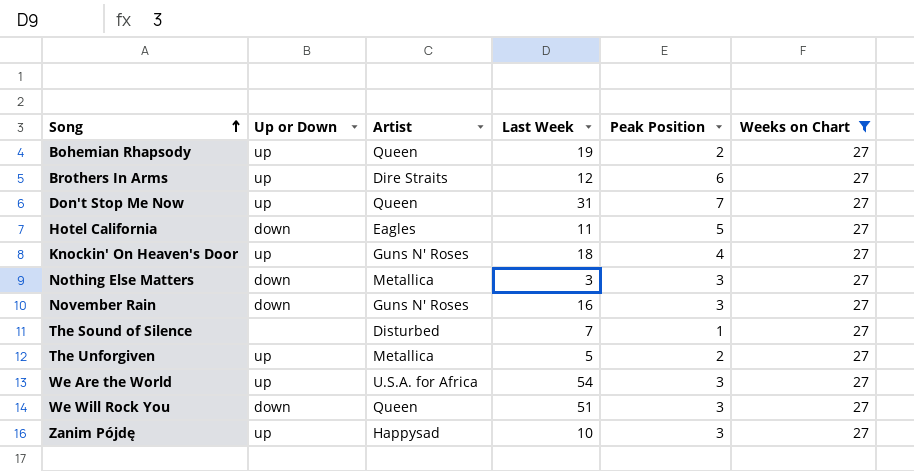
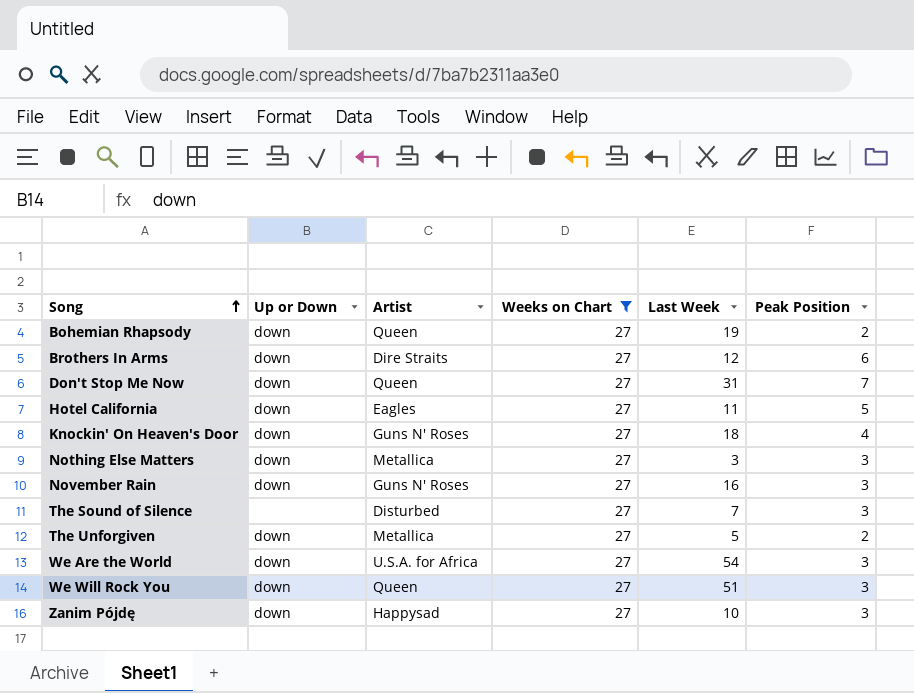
column Weeks on Chart | position: 6 -> 4
Bohemian Rhapsody | Up or Down: up -> down
Brothers In Arms | Up or Down: up -> down
Don't Stop Me Now | Up or Down: up -> down
Knockin' On Heaven's Door | Up or Down: up -> down
The Sound of Silence | Peak Position: 1 -> 3
The Unforgiven | Up or Down: up -> down
We Are the World | Up or Down: up -> down
Zanim Pójdę | Up or Down: up -> down

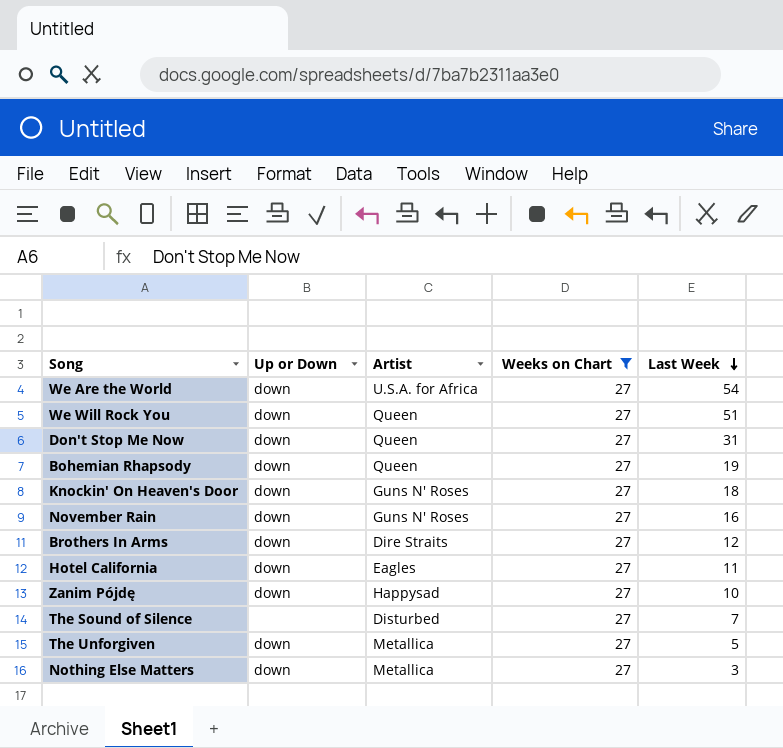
row order: Song ascending -> Last Week descending
column Peak Position | position: 6 -> none

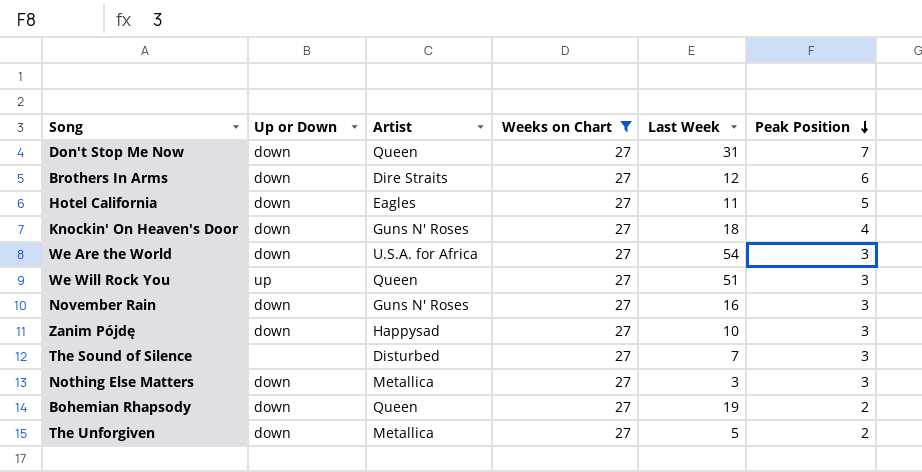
row order: Last Week descending -> Peak Position descending
column Peak Position | position: none -> 6
We Will Rock You | Up or Down: down -> up

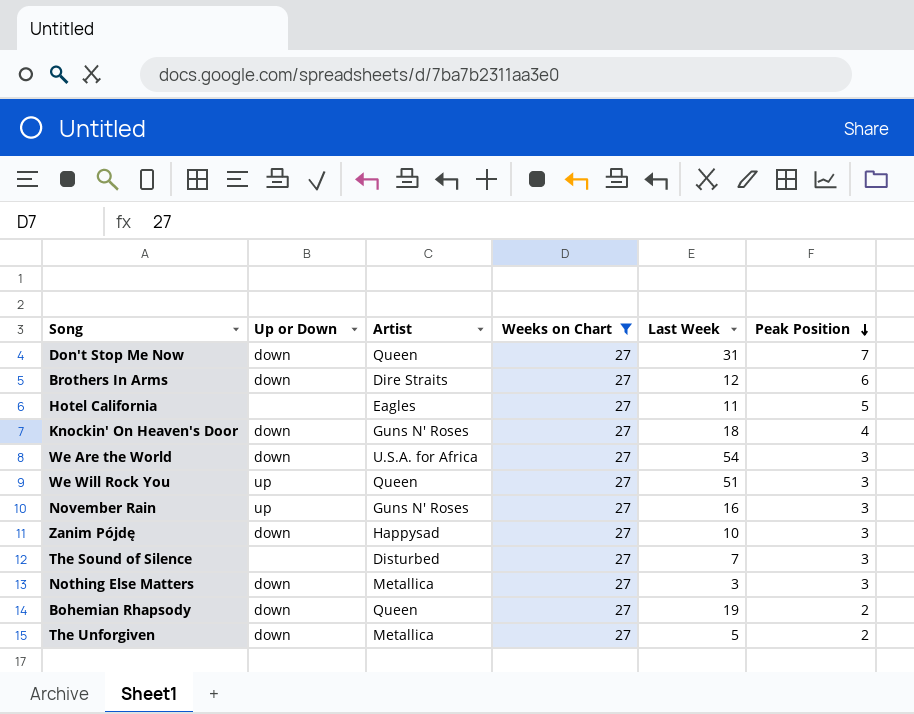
Hotel California | Up or Down: down -> none
November Rain | Up or Down: down -> up

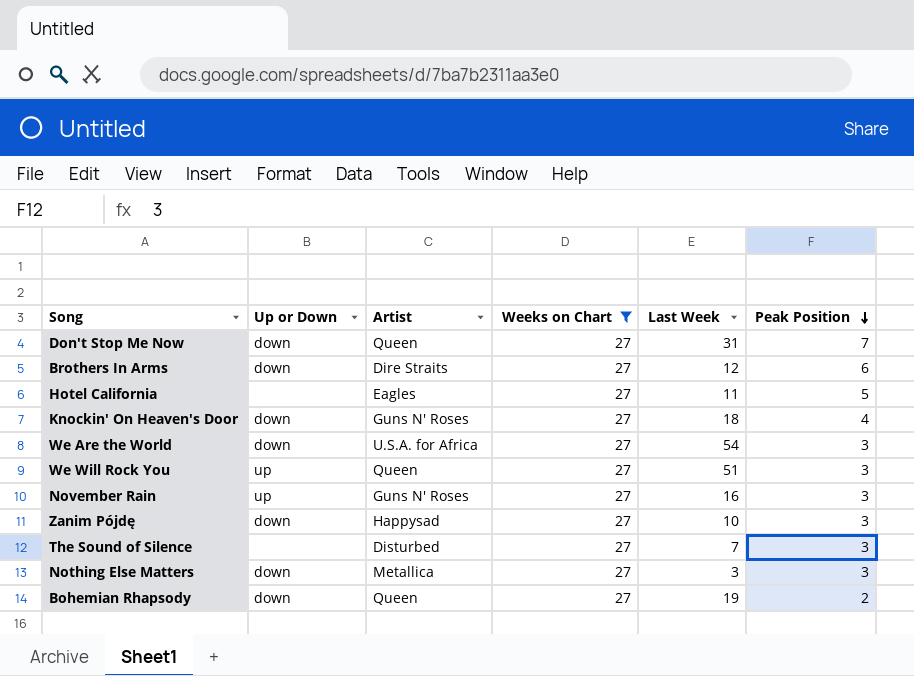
row The Unforgiven: down | Metallica | 27 | 5 | 2 -> none

